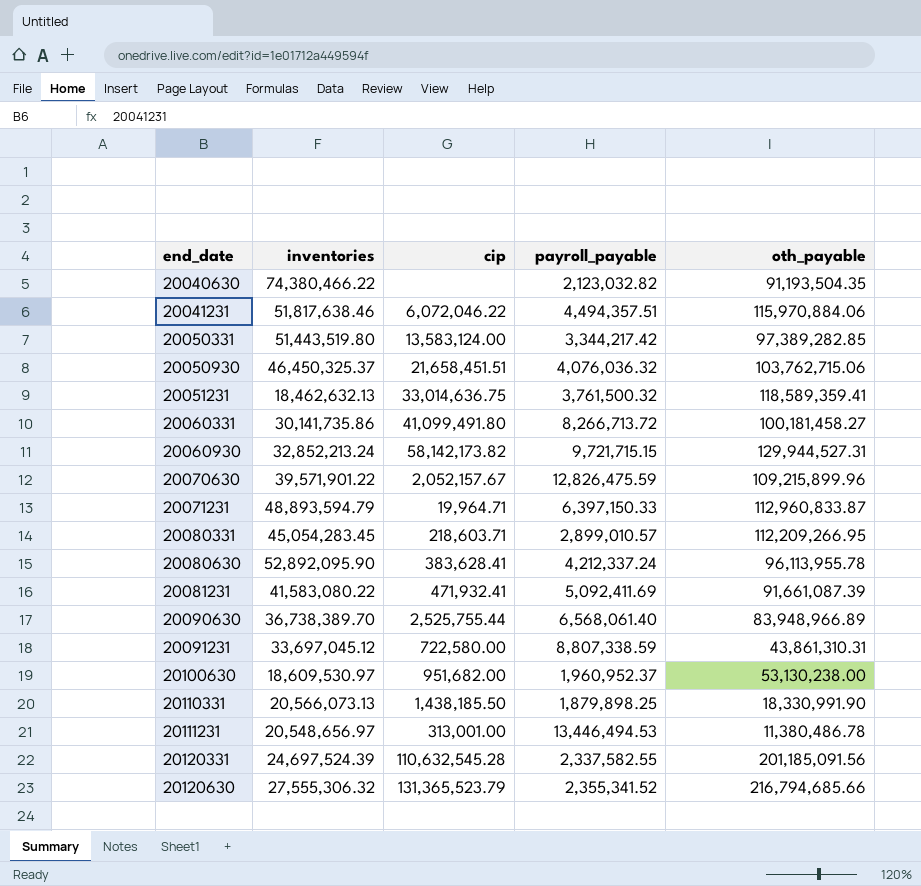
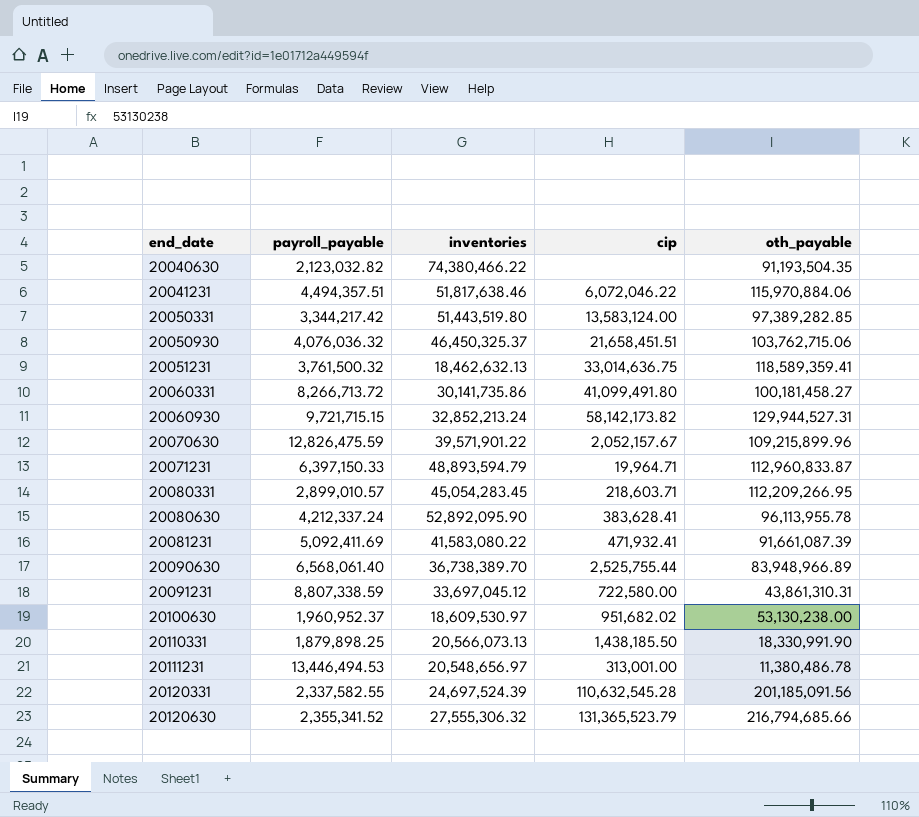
column payroll_payable | position: 4 -> 2
20100630 | cip: 951,682.00 -> 951,682.02

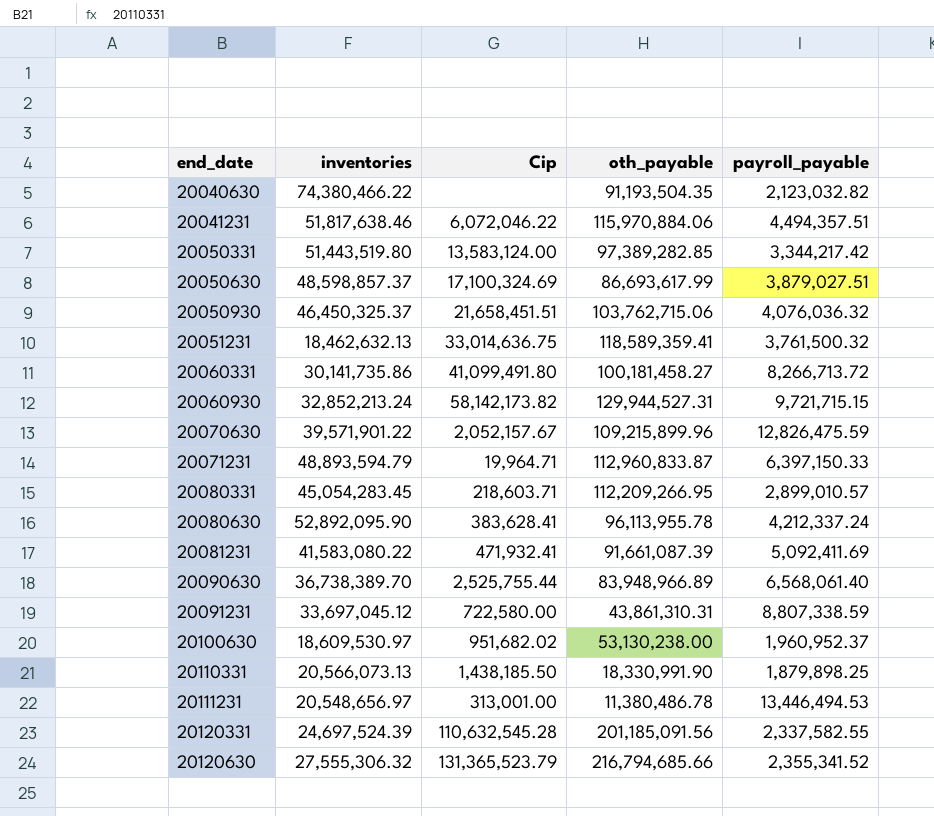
column name: cip -> Cip
column payroll_payable | position: 2 -> 5
row 20050630: none -> 48,598,857.37 | 17,100,324.69 | 86,693,617.99 | 3,879,027.51

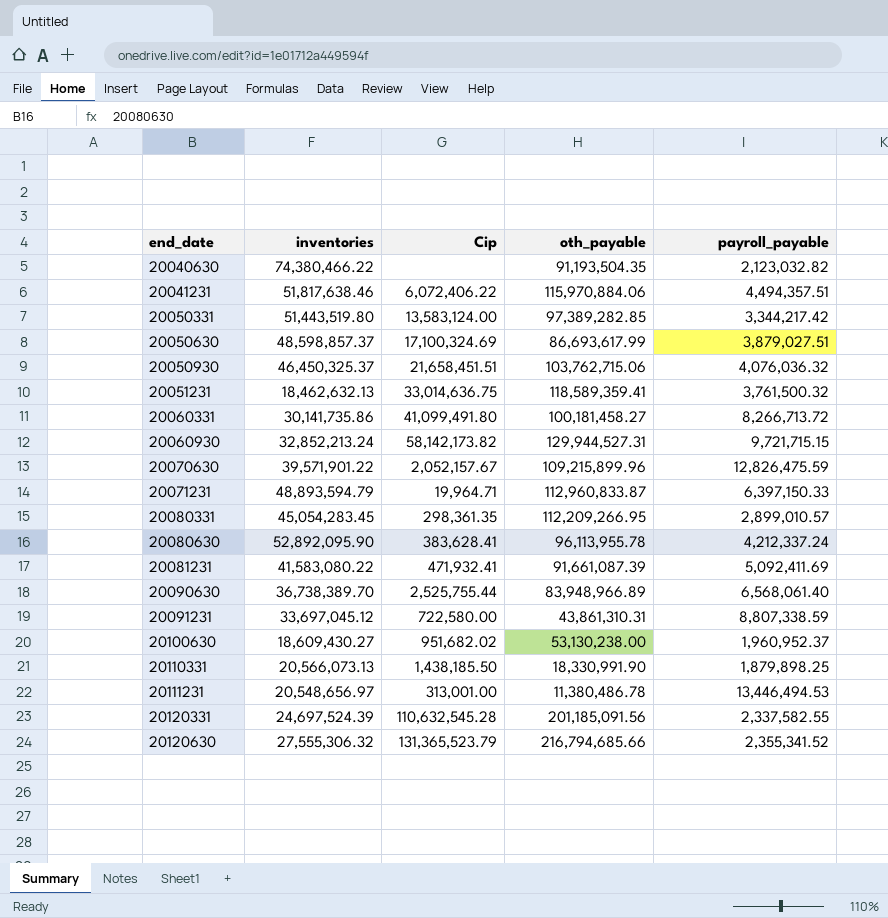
20041231 | Cip: 6,072,046.22 -> 6,072,406.22
20080331 | Cip: 218,603.71 -> 298,361.35
20100630 | inventories: 18,609,530.97 -> 18,609,430.27

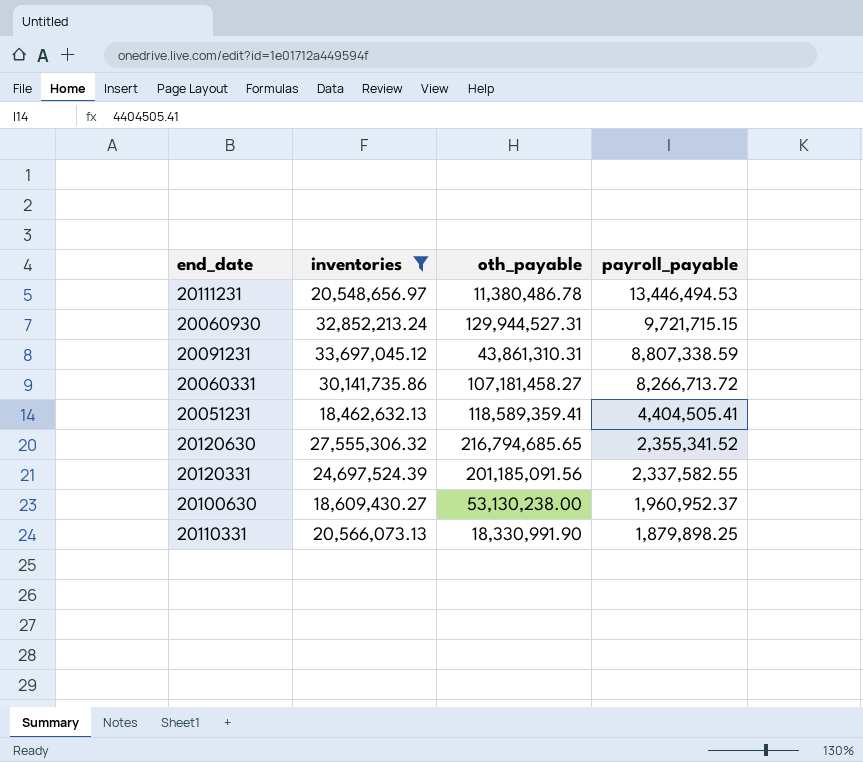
filter: none -> inventories <= 33,697,045.12
row order: end_date ascending -> payroll_payable descending
column Cip | position: 3 -> none
20060331 | oth_payable: 100,181,458.27 -> 107,181,458.27
20051231 | payroll_payable: 3,761,500.32 -> 4,404,505.41
20120630 | oth_payable: 216,794,685.66 -> 216,794,685.65

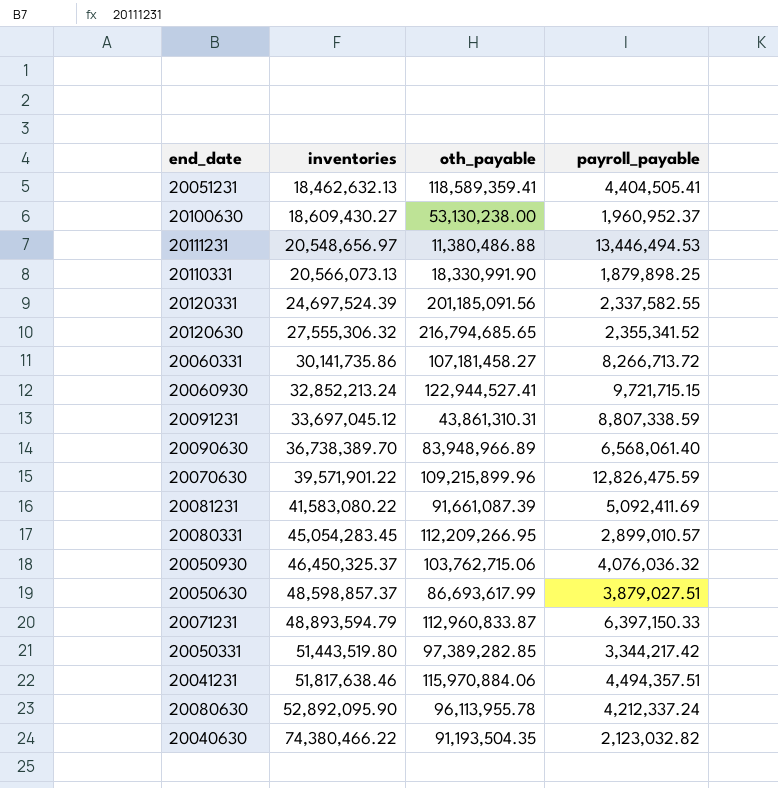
filter: inventories <= 33,697,045.12 -> none
row order: payroll_payable descending -> inventories ascending
20111231 | oth_payable: 11,380,486.78 -> 11,380,486.88
20060930 | oth_payable: 129,944,527.31 -> 122,944,527.41

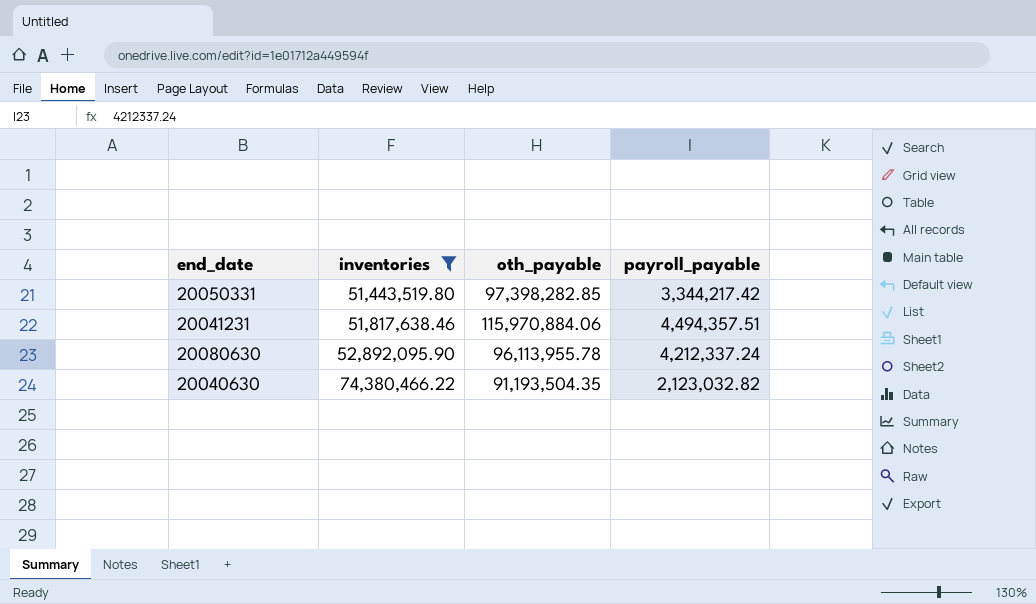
filter: none -> inventories >= 51,443,519.80
20050331 | oth_payable: 97,389,282.85 -> 97,398,282.85

